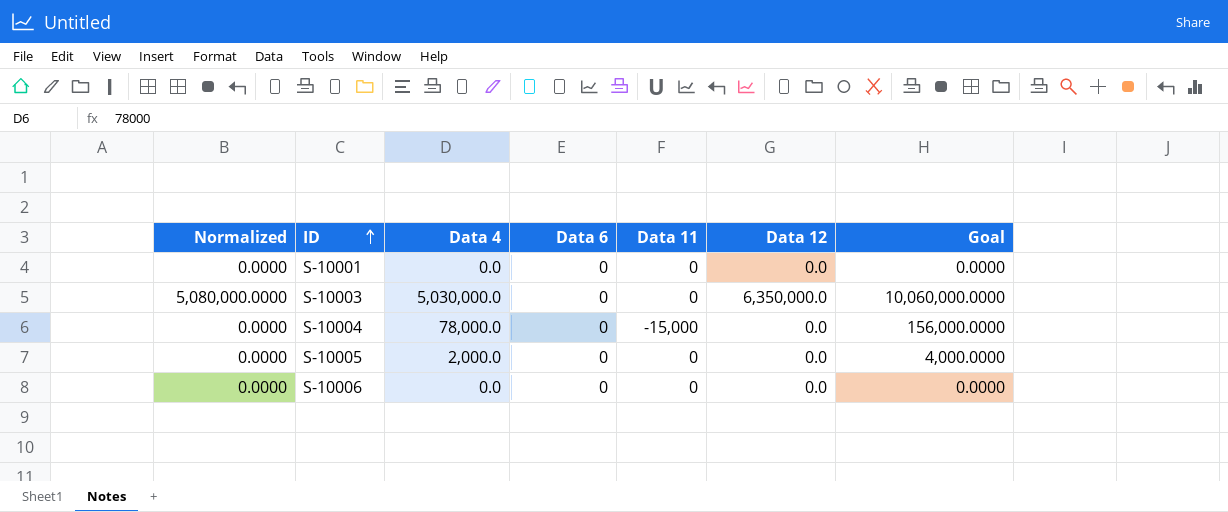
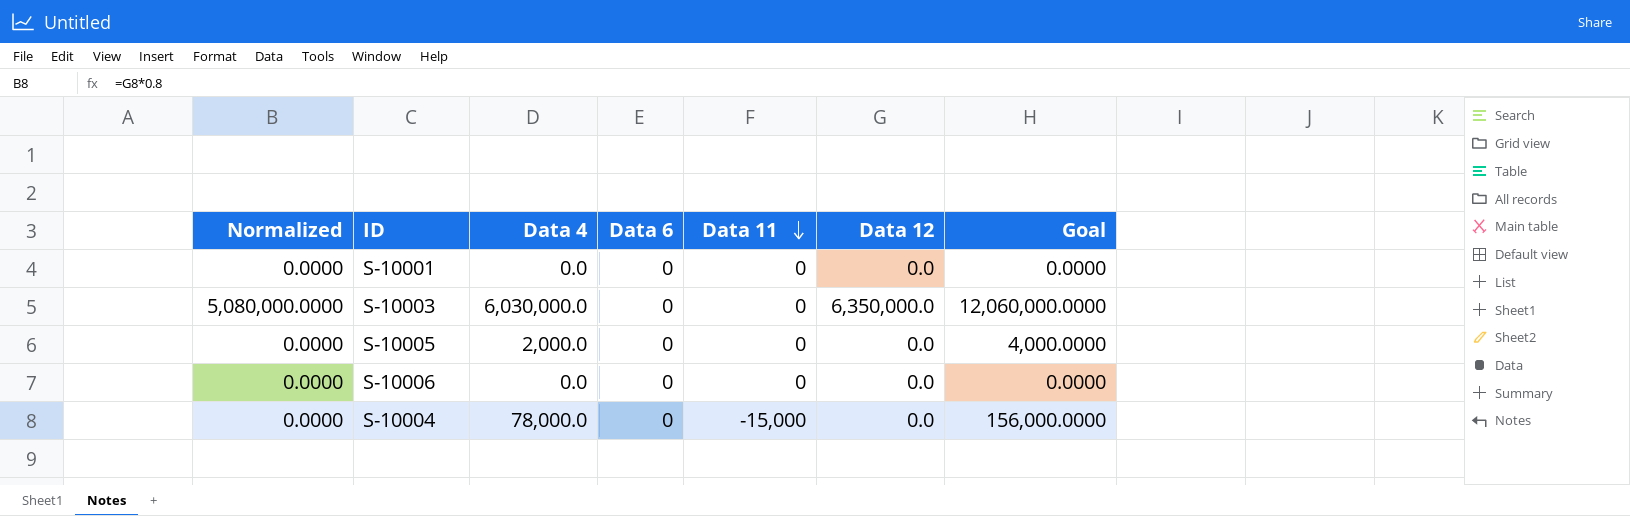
row order: ID ascending -> Data 11 descending
S-10003 | Data 4: 5,030,000.0 -> 6,030,000.0
S-10003 | Goal: 10,060,000.0000 -> 12,060,000.0000

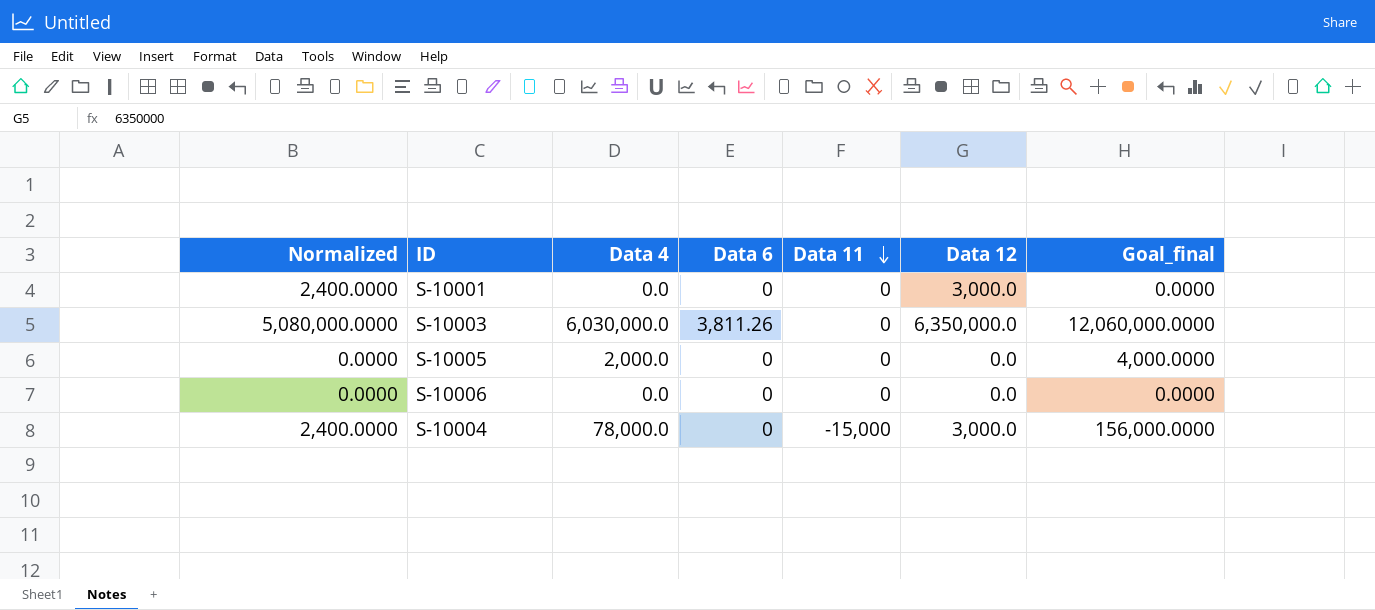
column name: Goal -> Goal_final
S-10001 | Normalized: 0.0000 -> 2,400.0000
S-10001 | Data 12: 0.0 -> 3,000.0
S-10003 | Data 6: 0 -> 3,811.26
S-10004 | Normalized: 0.0000 -> 2,400.0000
S-10004 | Data 12: 0.0 -> 3,000.0

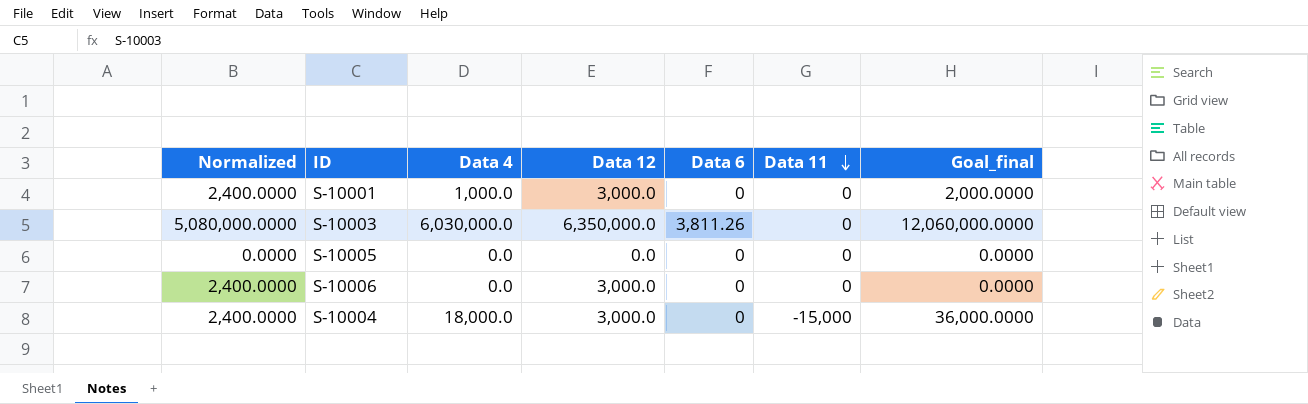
column Data 12 | position: 6 -> 4
S-10001 | Data 4: 0.0 -> 1,000.0
S-10001 | Goal_final: 0.0000 -> 2,000.0000
S-10005 | Data 4: 2,000.0 -> 0.0
S-10005 | Goal_final: 4,000.0000 -> 0.0000
S-10006 | Normalized: 0.0000 -> 2,400.0000
S-10006 | Data 12: 0.0 -> 3,000.0
S-10004 | Data 4: 78,000.0 -> 18,000.0
S-10004 | Goal_final: 156,000.0000 -> 36,000.0000

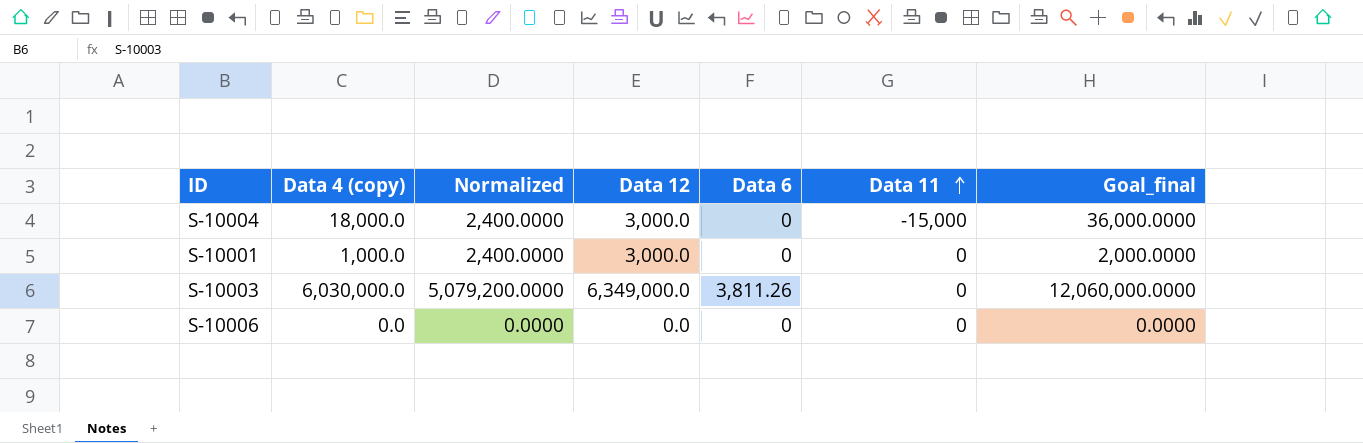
row order: Data 11 descending -> Data 11 ascending
column name: Data 4 -> Data 4 (copy)
column Normalized | position: 1 -> 3
row S-10005: 0.0000 | 0.0 | 0.0 | 0 | 0 | 0.0000 -> none
S-10003 | Normalized: 5,080,000.0000 -> 5,079,200.0000
S-10003 | Data 12: 6,350,000.0 -> 6,349,000.0
S-10006 | Normalized: 2,400.0000 -> 0.0000
S-10006 | Data 12: 3,000.0 -> 0.0

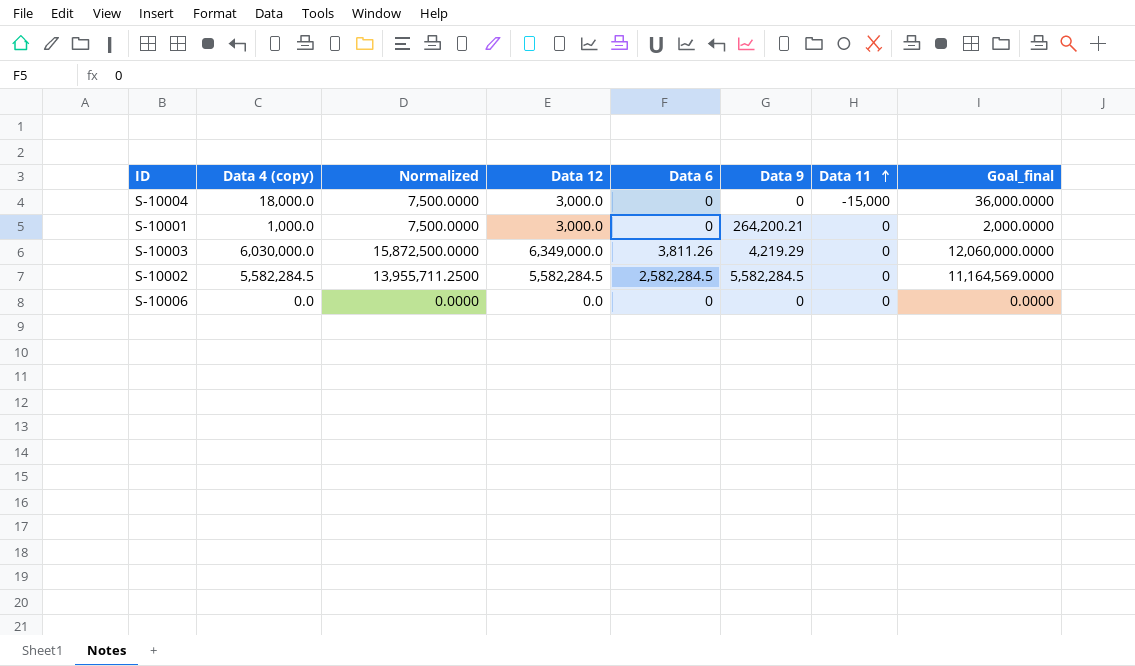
column Normalized | formula: [Data 12] * 0.8 -> [Data 12] * 2.5
column Data 9 | position: none -> 6
row S-10002: none -> 5,582,284.5 | 13,955,711.2500 | 5,582,284.5 | 2,582,284.5 | 5,582,284.5 | 0 | 11,164,569.0000

